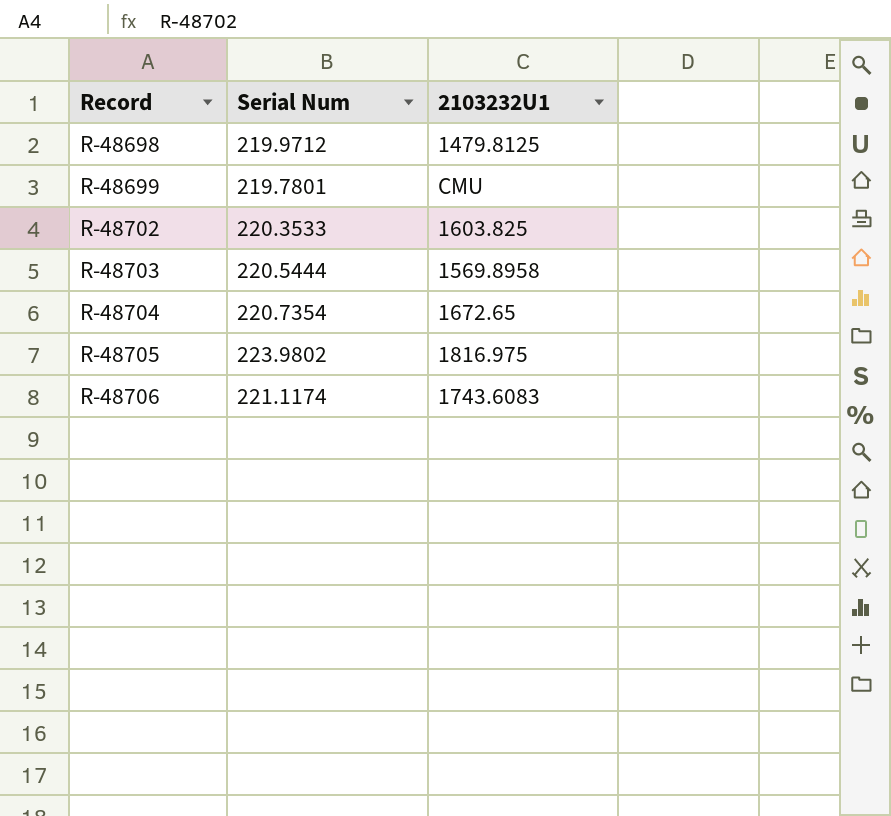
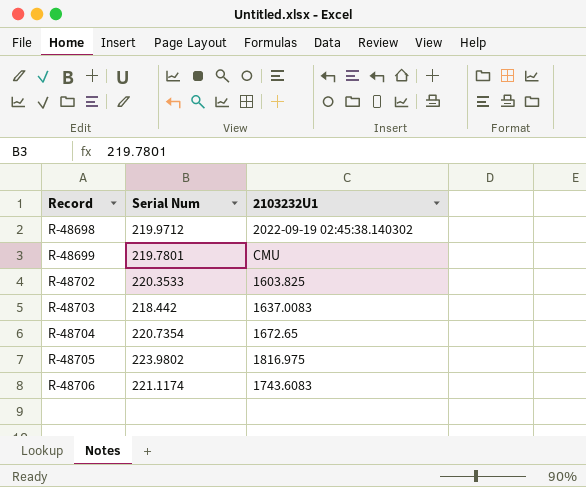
R-48698 | 2103232U1: 1479.8125 -> 2022-09-19 02:45:38.140302
R-48703 | Serial Num: 220.5444 -> 218.442
R-48703 | 2103232U1: 1569.8958 -> 1637.0083

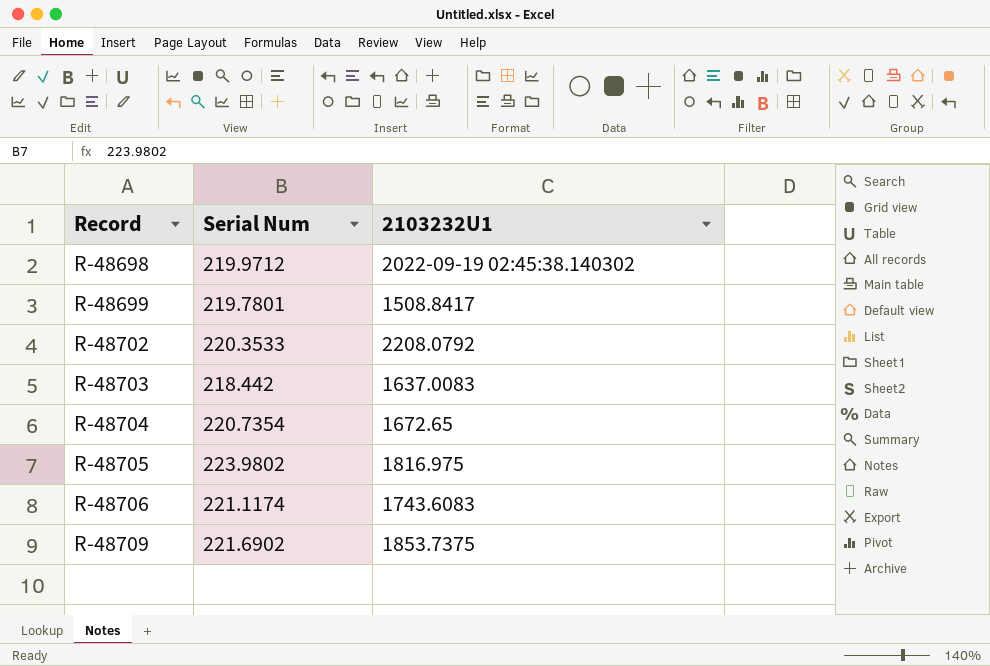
R-48699 | 2103232U1: CMU -> 1508.8417
R-48702 | 2103232U1: 1603.825 -> 2208.0792
row R-48709: none -> 221.6902 | 1853.7375

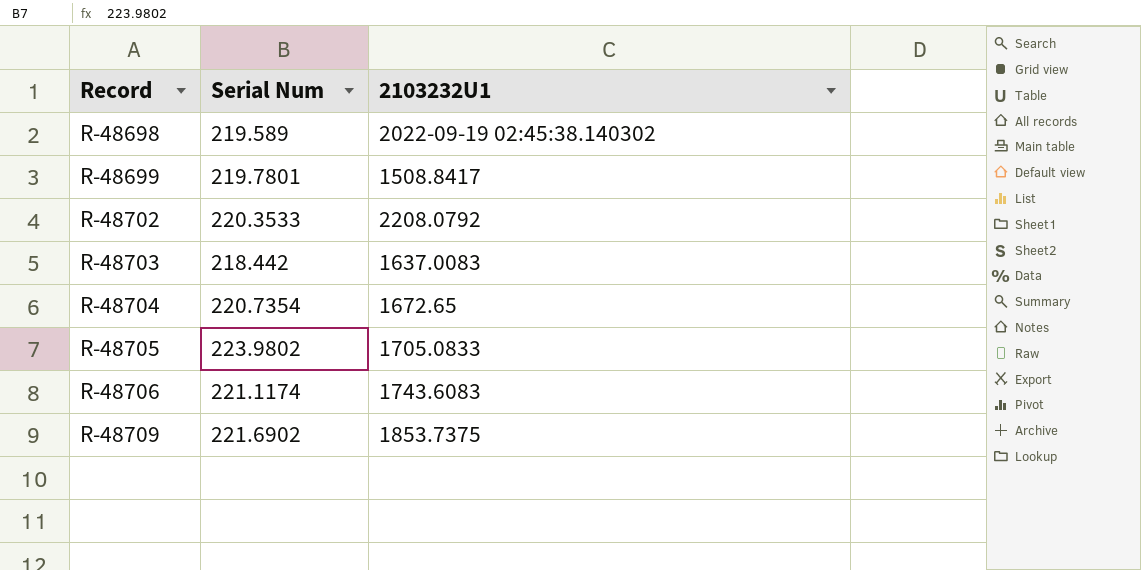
R-48698 | Serial Num: 219.9712 -> 219.589
R-48705 | 2103232U1: 1816.975 -> 1705.0833

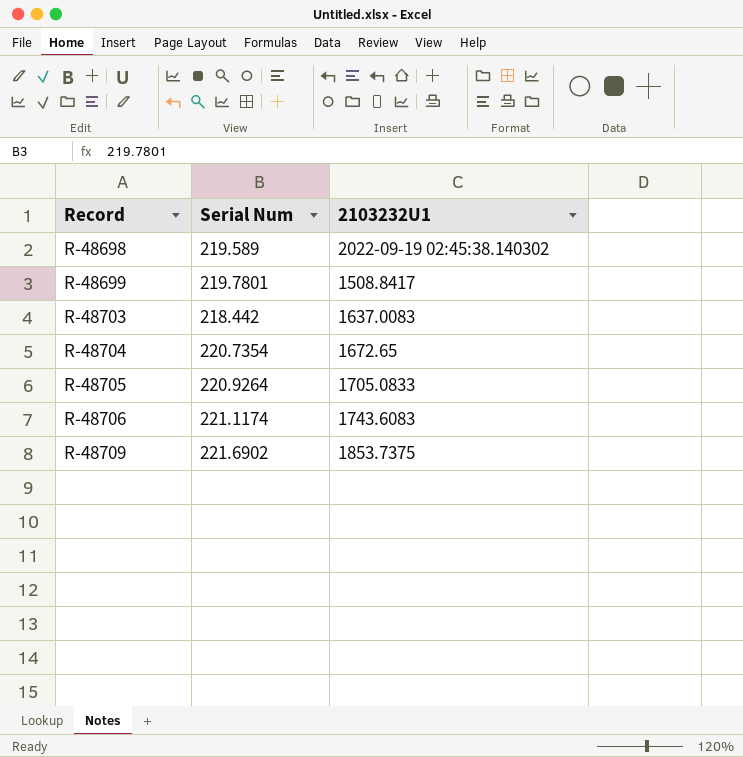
row R-48702: 220.3533 | 2208.0792 -> none
R-48705 | Serial Num: 223.9802 -> 220.9264

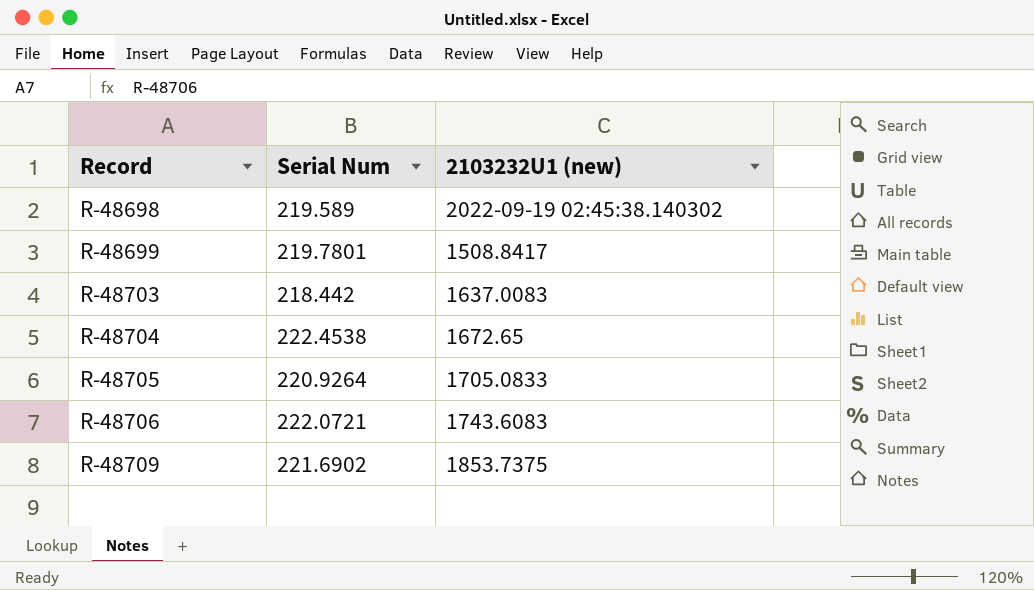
column name: 2103232U1 -> 2103232U1 (new)
R-48704 | Serial Num: 220.7354 -> 222.4538
R-48706 | Serial Num: 221.1174 -> 222.0721

